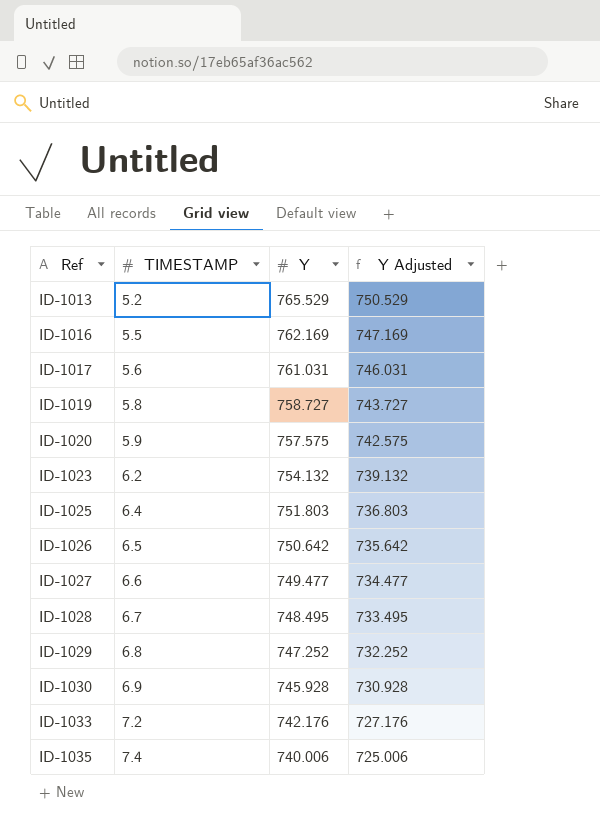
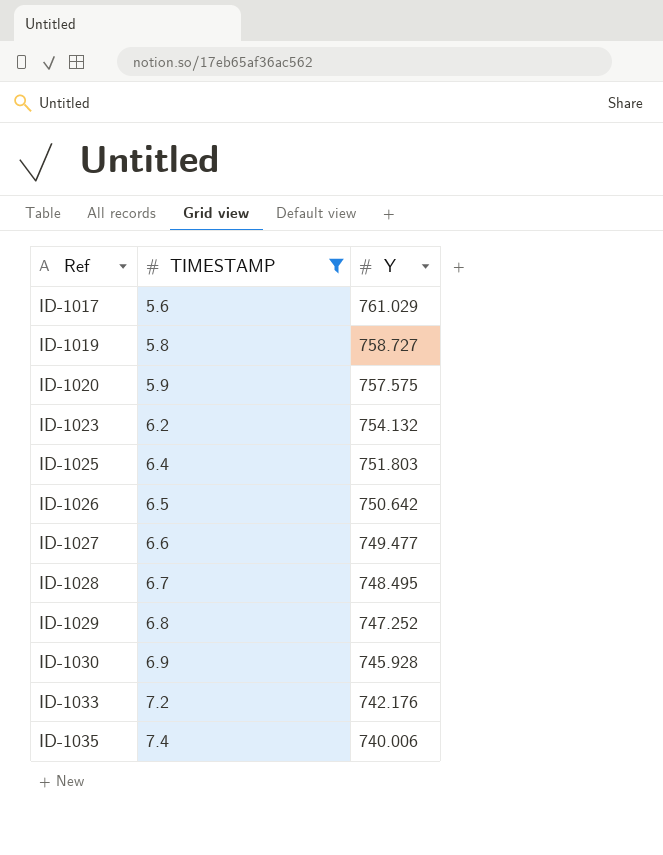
filter: none -> TIMESTAMP >= 5.6
column Y Adjusted | formula: [Y] - 15 -> none
ID-1017 | Y: 761.031 -> 761.029

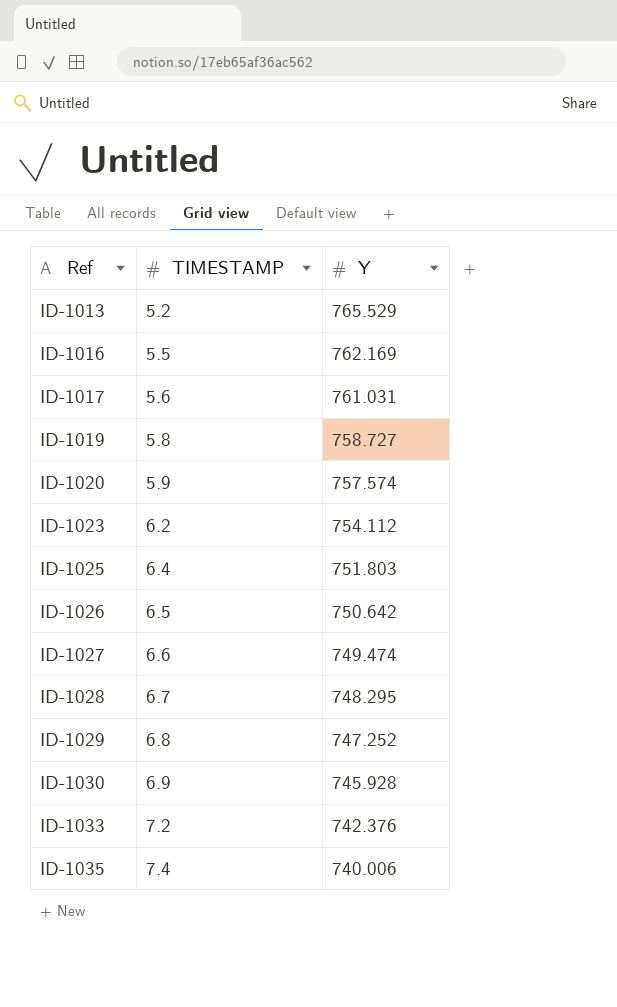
filter: TIMESTAMP >= 5.6 -> none
ID-1017 | Y: 761.029 -> 761.031
ID-1020 | Y: 757.575 -> 757.574
ID-1023 | Y: 754.132 -> 754.112
ID-1027 | Y: 749.477 -> 749.474
ID-1028 | Y: 748.495 -> 748.295
ID-1033 | Y: 742.176 -> 742.376

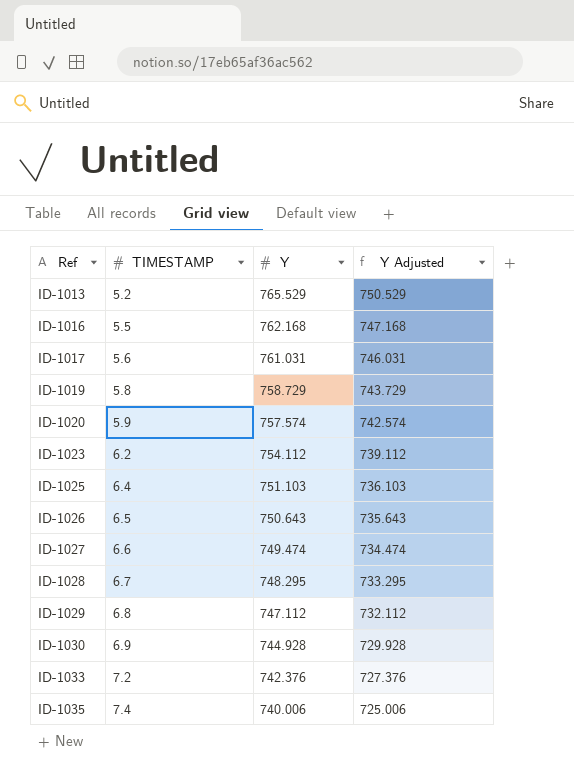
column Y Adjusted | formula: none -> [Y] - 15
ID-1016 | Y: 762.169 -> 762.168
ID-1019 | Y: 758.727 -> 758.729
ID-1025 | Y: 751.803 -> 751.103
ID-1026 | Y: 750.642 -> 750.643
ID-1029 | Y: 747.252 -> 747.112
ID-1030 | Y: 745.928 -> 744.928

